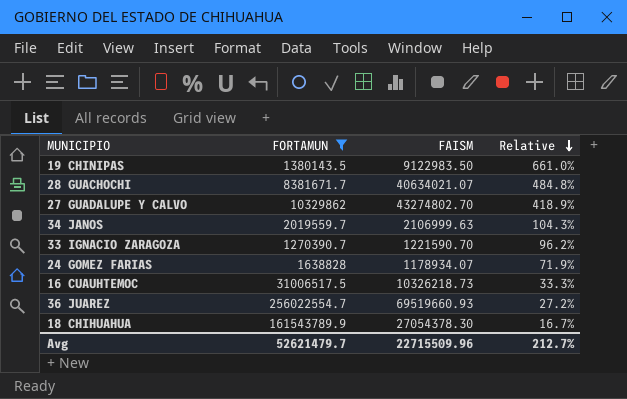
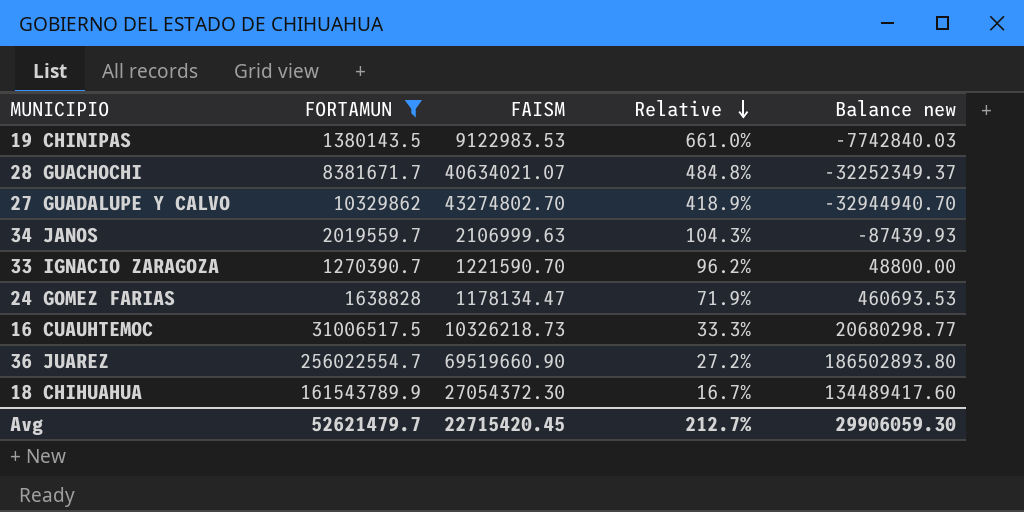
column Balance new | formula: none -> [FORTAMUN] - [FAISM]
19 CHINIPAS | FAISM: 9122983.50 -> 9122983.53
24 GOMEZ FARIAS | FAISM: 1178934.07 -> 1178134.47
36 JUAREZ | FAISM: 69519660.93 -> 69519660.90
18 CHIHUAHUA | FAISM: 27054378.30 -> 27054372.30
Avg | FAISM: 22715509.96 -> 22715420.45

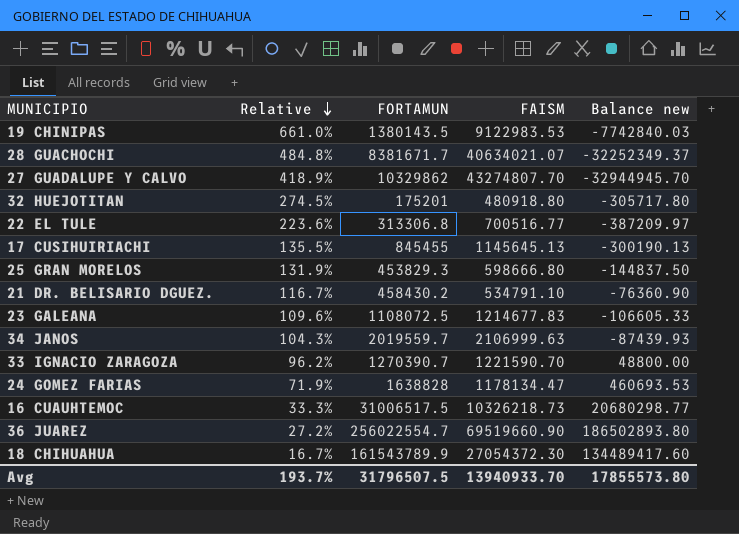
filter: FORTAMUN >= 1270390.7 -> none
column Relative | position: 4 -> 2
27 GUADALUPE Y CALVO | FAISM: 43274802.70 -> 43274807.70
27 GUADALUPE Y CALVO | Balance new: -32944940.70 -> -32944945.70
Avg | Relative: 212.7% -> 193.7%
Avg | FORTAMUN: 52621479.7 -> 31796507.5
Avg | FAISM: 22715420.45 -> 13940933.70
Avg | Balance new: 29906059.30 -> 17855573.80

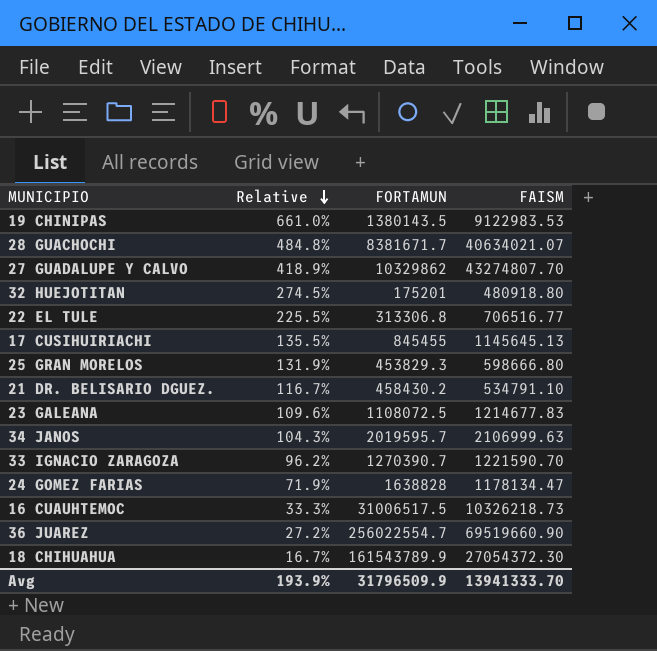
column Balance new | formula: [FORTAMUN] - [FAISM] -> none
22 EL TULE | Relative: 223.6% -> 225.5%
22 EL TULE | FAISM: 700516.77 -> 706516.77
34 JANOS | FORTAMUN: 2019559.7 -> 2019595.7
Avg | Relative: 193.7% -> 193.9%
Avg | FORTAMUN: 31796507.5 -> 31796509.9
Avg | FAISM: 13940933.70 -> 13941333.70

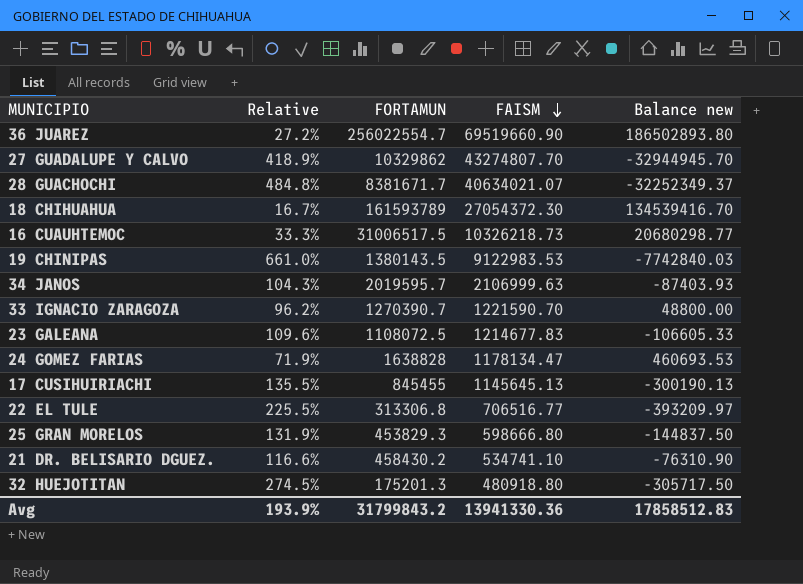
row order: Relative descending -> FAISM descending
column Balance new | formula: none -> [FORTAMUN] - [FAISM]
18 CHIHUAHUA | FORTAMUN: 161543789.9 -> 161593789
21 DR. BELISARIO DGUEZ. | Relative: 116.7% -> 116.6%
21 DR. BELISARIO DGUEZ. | FAISM: 534791.10 -> 534741.10
32 HUEJOTITAN | FORTAMUN: 175201 -> 175201.3
Avg | FORTAMUN: 31796509.9 -> 31799843.2
Avg | FAISM: 13941333.70 -> 13941330.36

